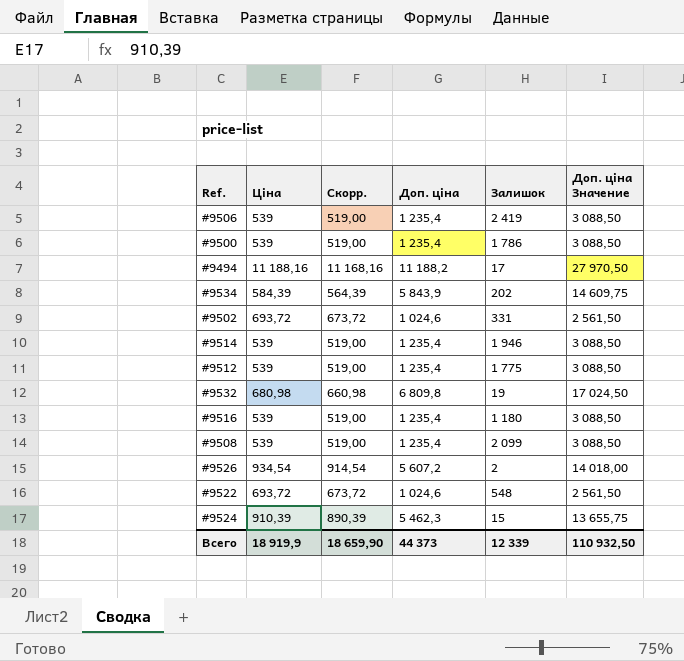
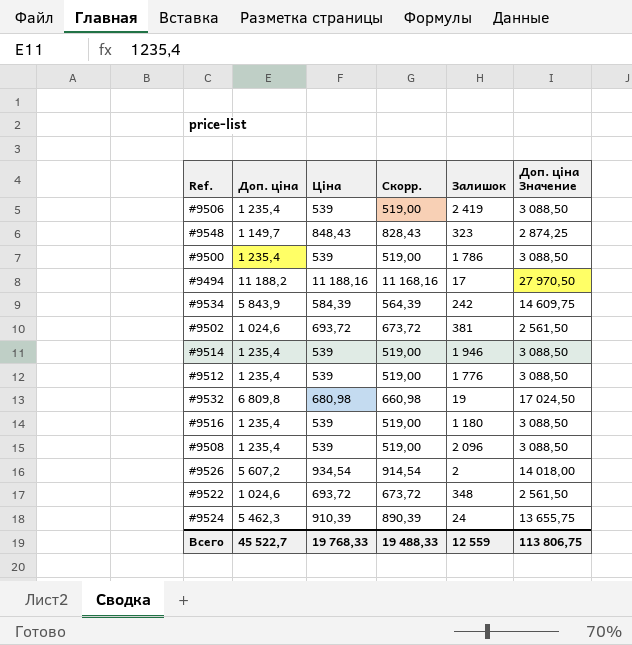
column Доп. ціна | position: 4 -> 2
row #9548: none -> 1 149,7 | 848,43 | 828,43 | 323 | 2 874,25
#9534 | Залишок: 202 -> 242
#9502 | Залишок: 331 -> 381
#9512 | Залишок: 1 775 -> 1 776
#9508 | Залишок: 2 099 -> 2 096
#9522 | Залишок: 548 -> 348
#9524 | Залишок: 15 -> 24
Всего | Доп. ціна: 44 373 -> 45 522,7
Всего | Ціна: 18 919,9 -> 19 768,33
Всего | Скорр.: 18 659,90 -> 19 488,33
Всего | Залишок: 12 339 -> 12 559
Всего | Доп. ціна Значение: 110 932,50 -> 113 806,75

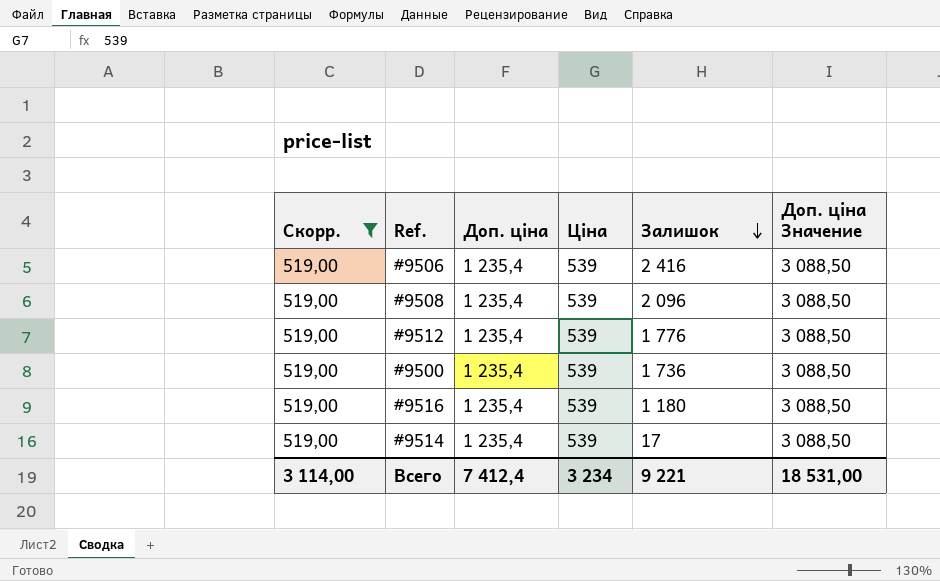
filter: none -> Скорр. = 519,00
row order: none -> Залишок descending
column Скорр. | position: 4 -> 1
#9506 | Залишок: 2 419 -> 2 416
#9500 | Залишок: 1 786 -> 1 736
#9514 | Залишок: 1 946 -> 17
Всего | Скорр.: 19 488,33 -> 3 114,00
Всего | Доп. ціна: 45 522,7 -> 7 412,4
Всего | Ціна: 19 768,33 -> 3 234
Всего | Залишок: 12 559 -> 9 221
Всего | Доп. ціна Значение: 113 806,75 -> 18 531,00

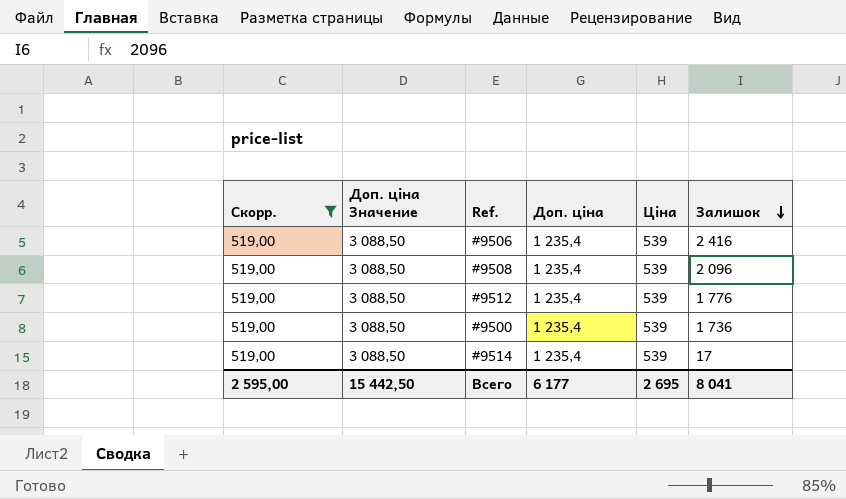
column Доп. ціна Значение | position: 6 -> 2
row #9516: 519,00 | 1 235,4 | 539 | 1 180 | 3 088,50 -> none
Всего | Скорр.: 3 114,00 -> 2 595,00
Всего | Доп. ціна Значение: 18 531,00 -> 15 442,50
Всего | Доп. ціна: 7 412,4 -> 6 177
Всего | Ціна: 3 234 -> 2 695
Всего | Залишок: 9 221 -> 8 041

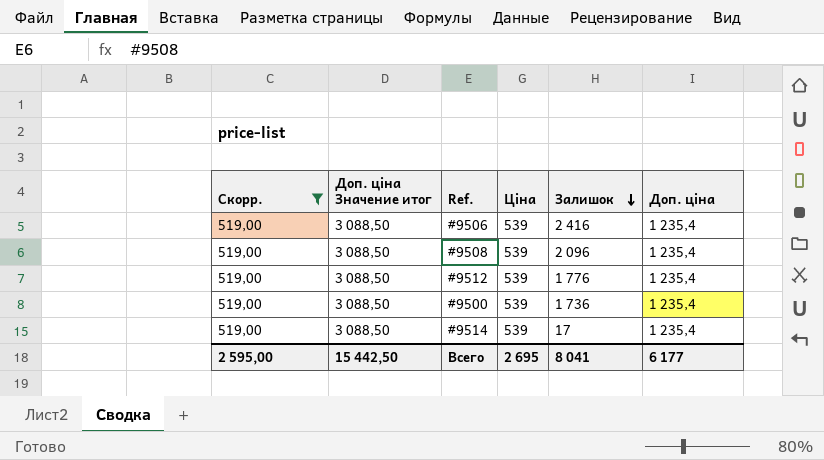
column name: Доп. ціна Значение -> Доп. ціна Значение итог
column Доп. ціна | position: 4 -> 6

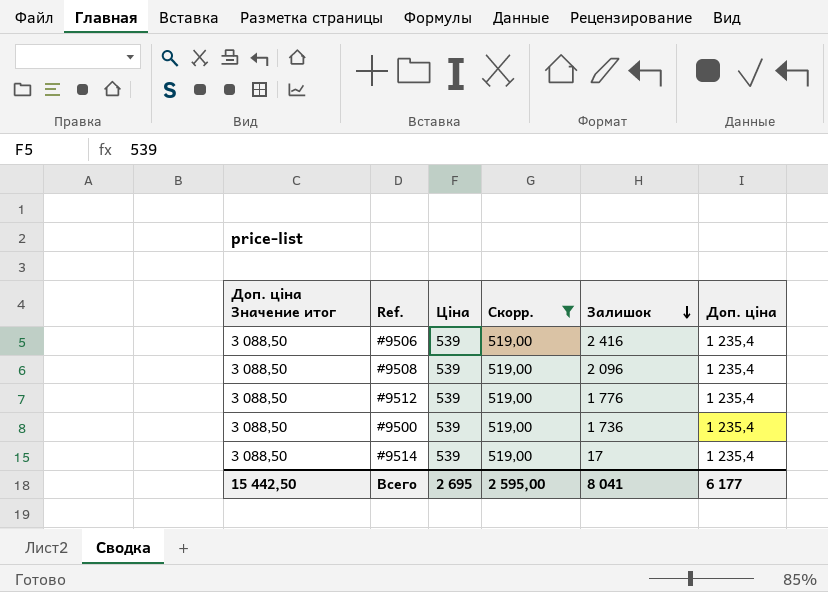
column Скорр. | position: 1 -> 4

